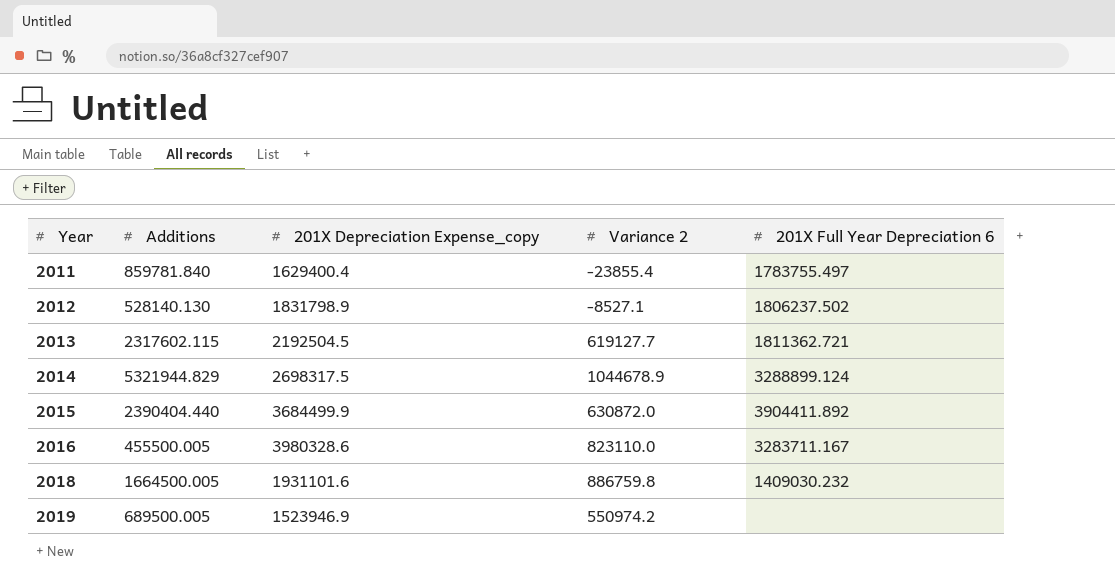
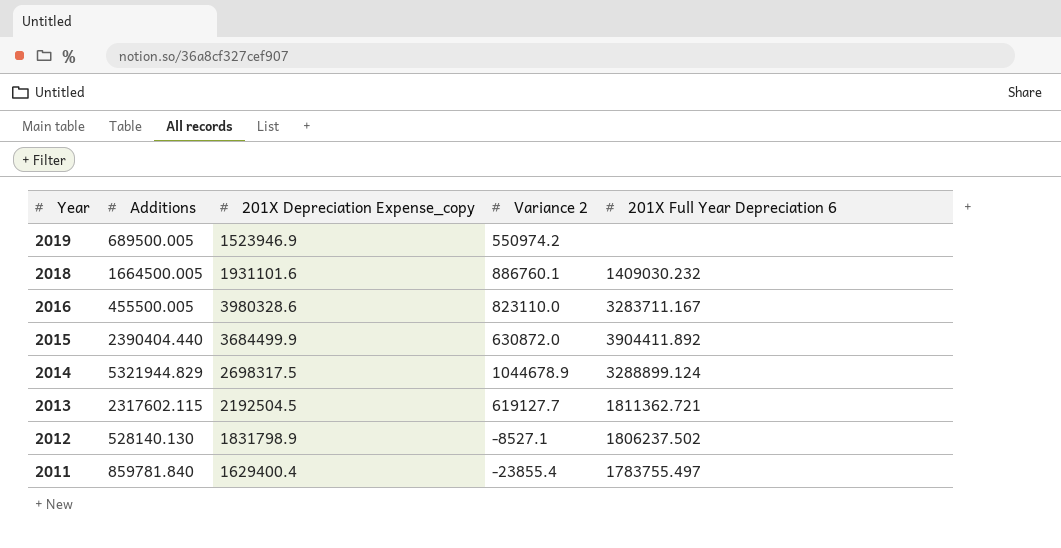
row order: Year ascending -> Year descending
2018 | Variance 2: 886759.8 -> 886760.1

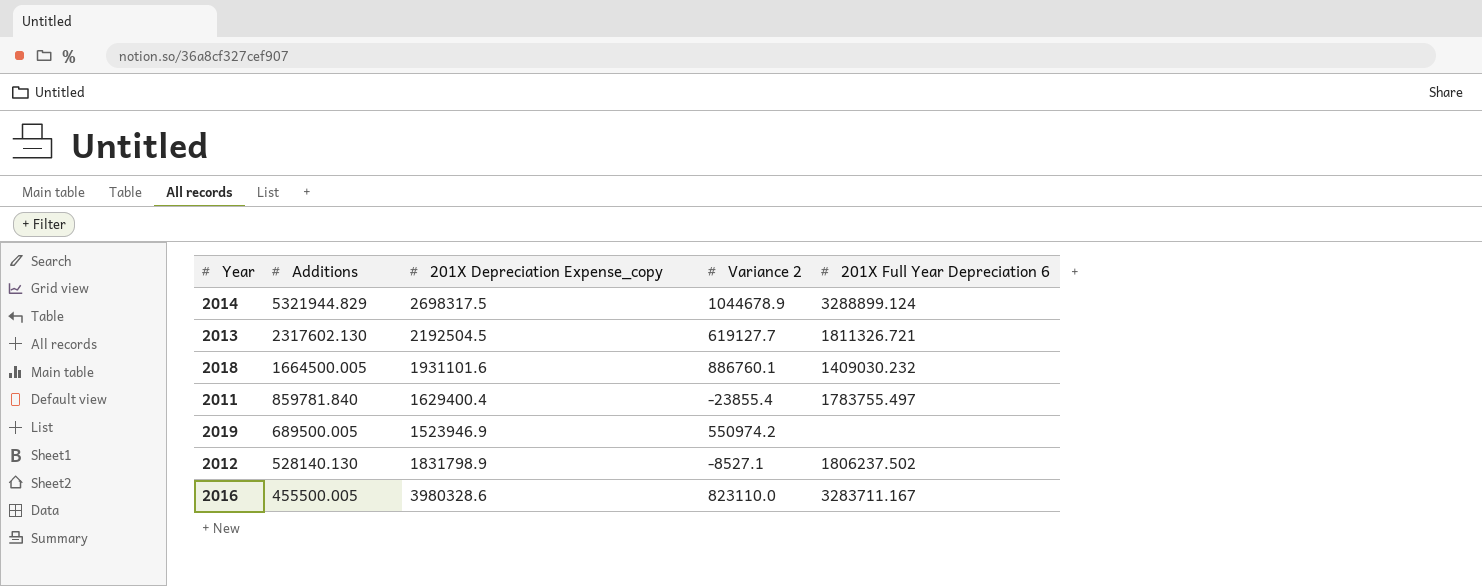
row order: Year descending -> Additions descending
row 2015: 2390404.440 | 3684499.9 | 630872.0 | 3904411.892 -> none
2013 | Additions: 2317602.115 -> 2317602.130
2013 | 201X Full Year Depreciation 6: 1811362.721 -> 1811326.721

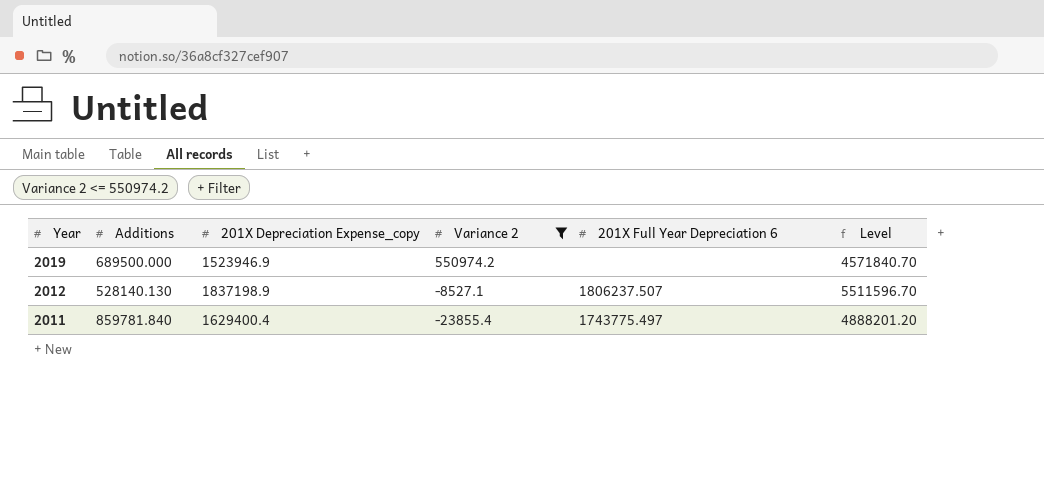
filter: none -> Variance 2 <= 550974.2
row order: Additions descending -> Year descending
column Level | formula: none -> [201X Depreciation Expense_copy] * 3
2019 | Additions: 689500.005 -> 689500.000
2012 | 201X Depreciation Expense_copy: 1831798.9 -> 1837198.9
2012 | 201X Full Year Depreciation 6: 1806237.502 -> 1806237.507
2011 | 201X Full Year Depreciation 6: 1783755.497 -> 1743775.497

